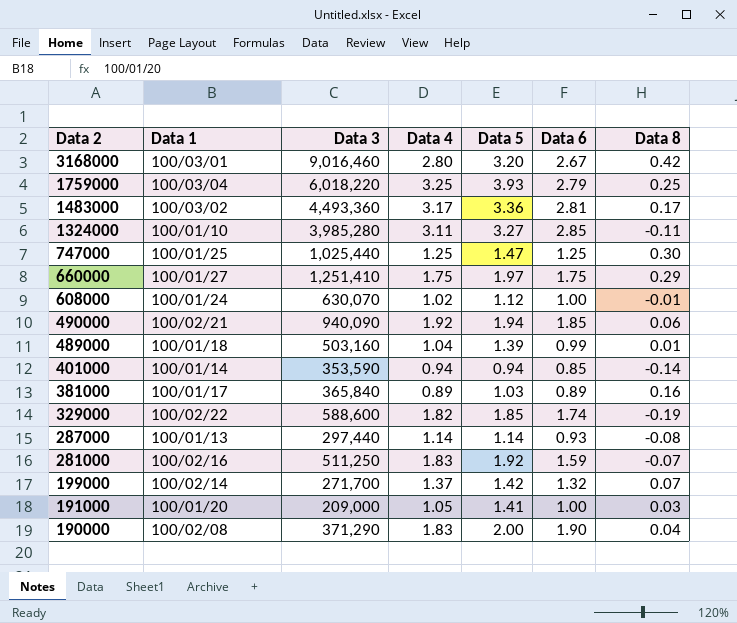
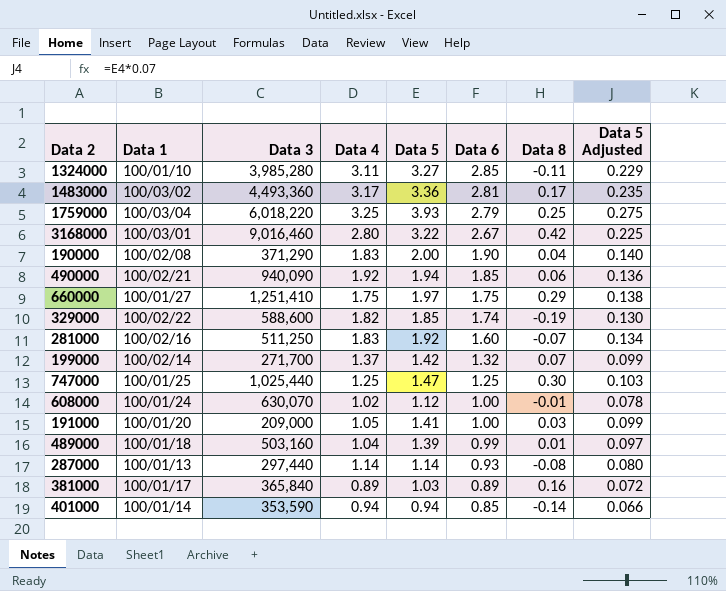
row order: Data 2 descending -> Data 6 descending
column Data 5 Adjusted | formula: none -> [Data 5] * 0.07
3168000 | Data 5: 3.20 -> 3.22
281000 | Data 6: 1.59 -> 1.60

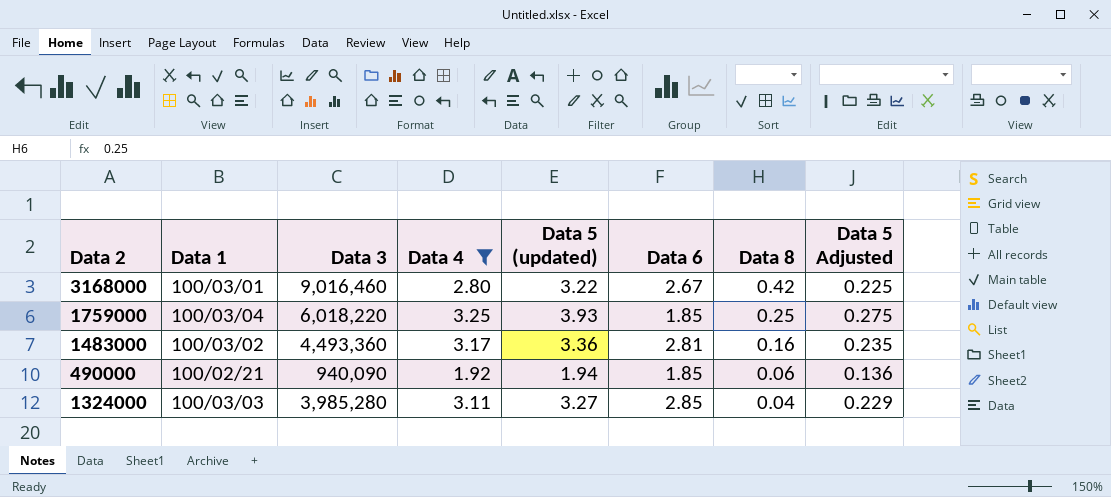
filter: none -> Data 4 >= 1.92
row order: Data 6 descending -> Data 8 descending
column name: Data 5 -> Data 5 (updated)
1759000 | Data 6: 2.79 -> 1.85
1483000 | Data 8: 0.17 -> 0.16
1324000 | Data 1: 100/01/10 -> 100/03/03
1324000 | Data 8: -0.11 -> 0.04

